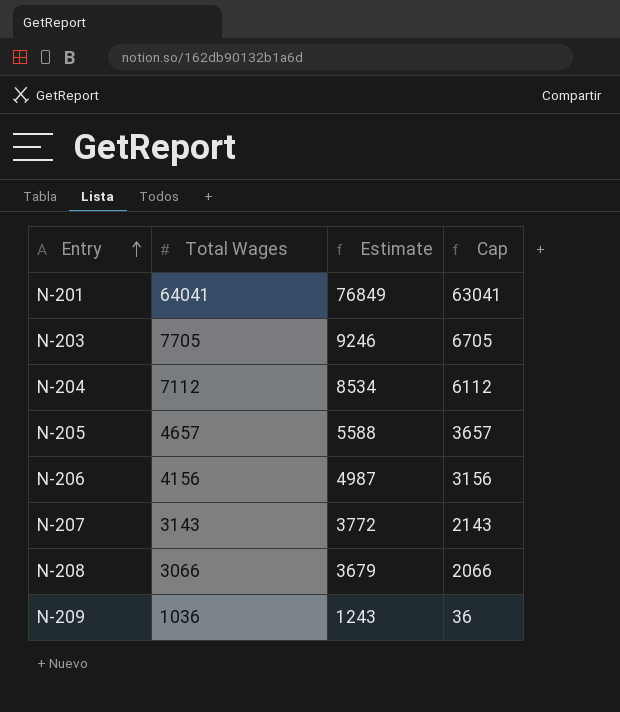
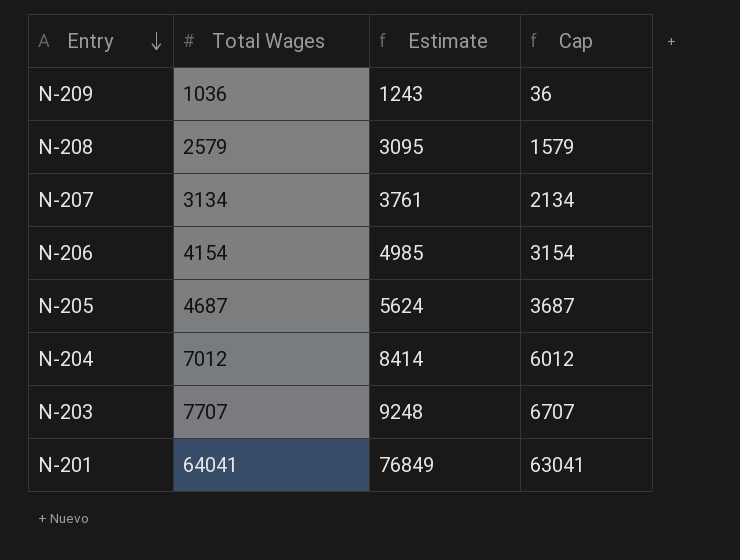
row order: Entry ascending -> Entry descending
N-208 | Total Wages: 3066 -> 2579
N-208 | Estimate: 3679 -> 3095
N-208 | Cap: 2066 -> 1579
N-207 | Total Wages: 3143 -> 3134
N-207 | Estimate: 3772 -> 3761
N-207 | Cap: 2143 -> 2134
N-206 | Total Wages: 4156 -> 4154
N-206 | Estimate: 4987 -> 4985
N-206 | Cap: 3156 -> 3154
N-205 | Total Wages: 4657 -> 4687
N-205 | Estimate: 5588 -> 5624
N-205 | Cap: 3657 -> 3687
N-204 | Total Wages: 7112 -> 7012
N-204 | Estimate: 8534 -> 8414
N-204 | Cap: 6112 -> 6012
N-203 | Total Wages: 7705 -> 7707
N-203 | Estimate: 9246 -> 9248
N-203 | Cap: 6705 -> 6707

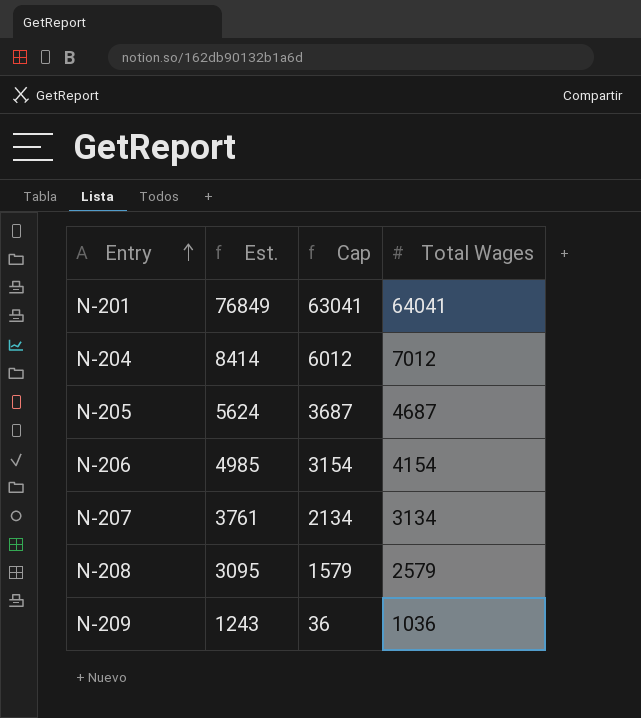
row order: Entry descending -> Entry ascending
column name: Estimate -> Est.
column Total Wages | position: 2 -> 4
row N-203: 7707 | 9248 | 6707 -> none

